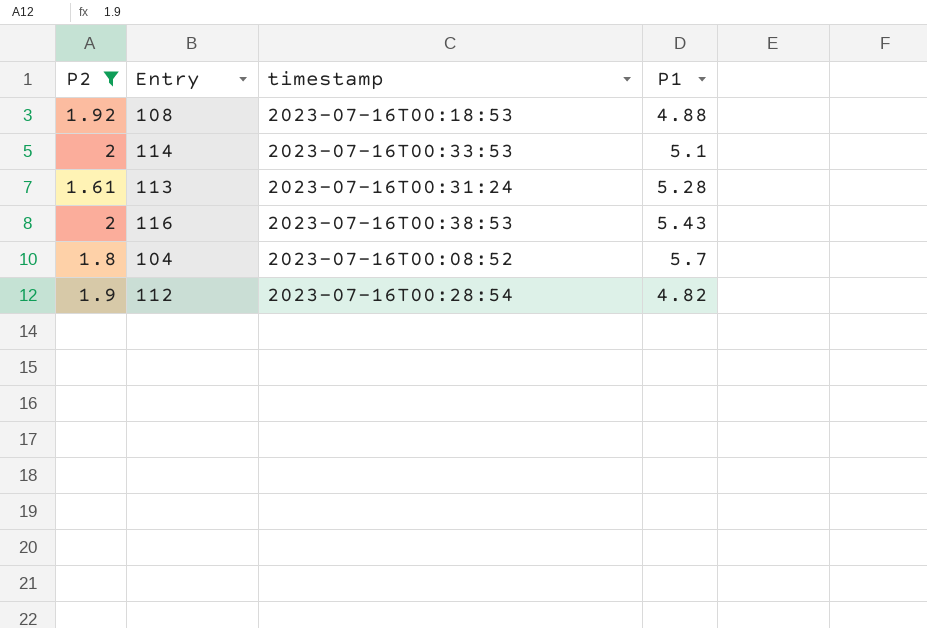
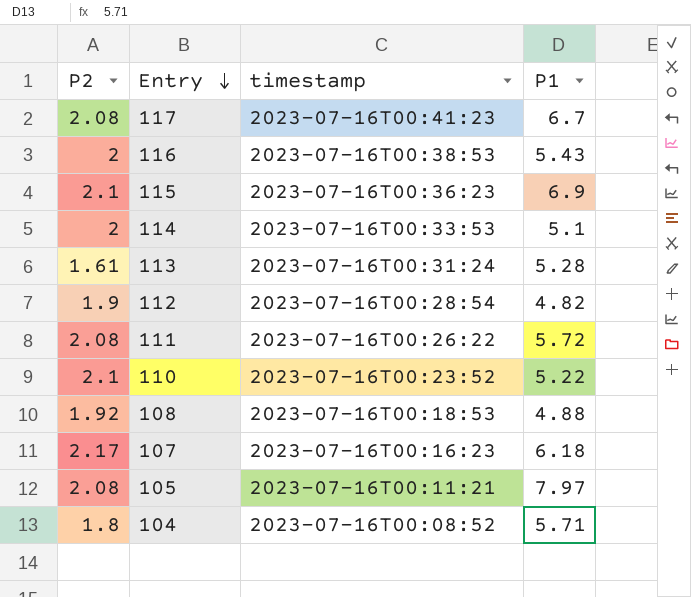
filter: P2 <= 2 -> none
row order: none -> Entry descending
104 | P1: 5.7 -> 5.71

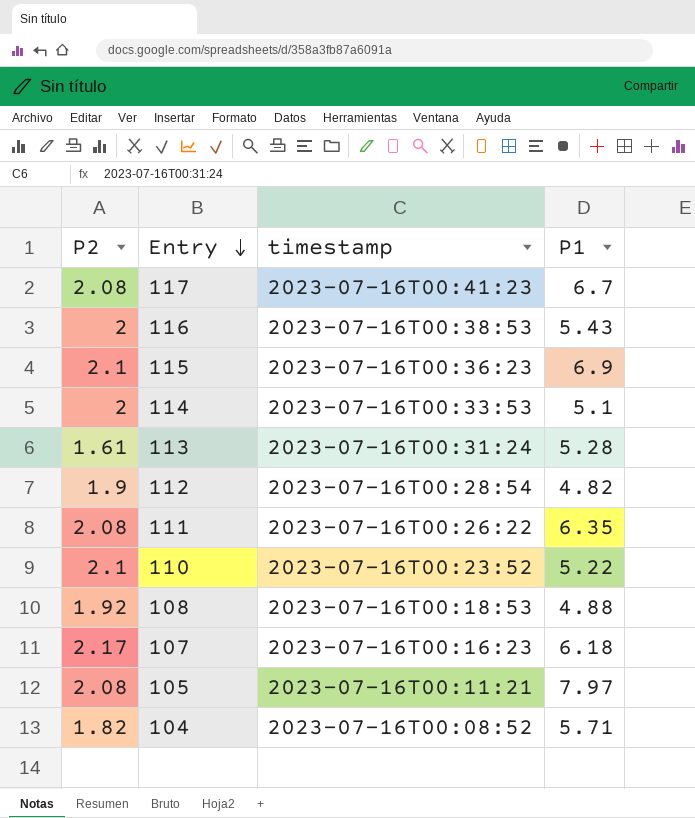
111 | P1: 5.72 -> 6.35
104 | P2: 1.8 -> 1.82

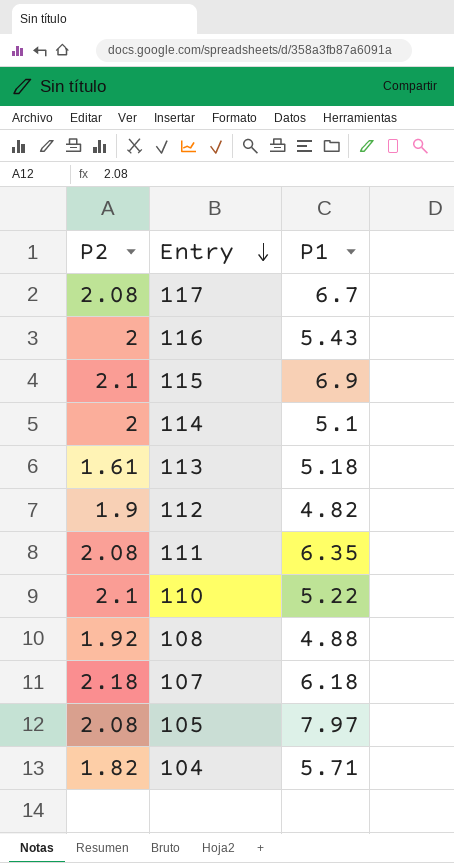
column timestamp | position: 3 -> none
113 | P1: 5.28 -> 5.18
107 | P2: 2.17 -> 2.18

